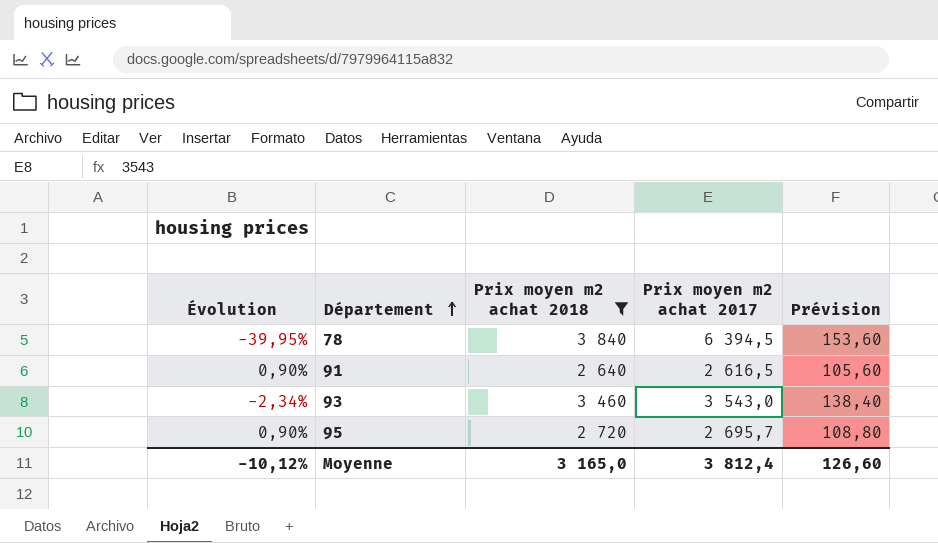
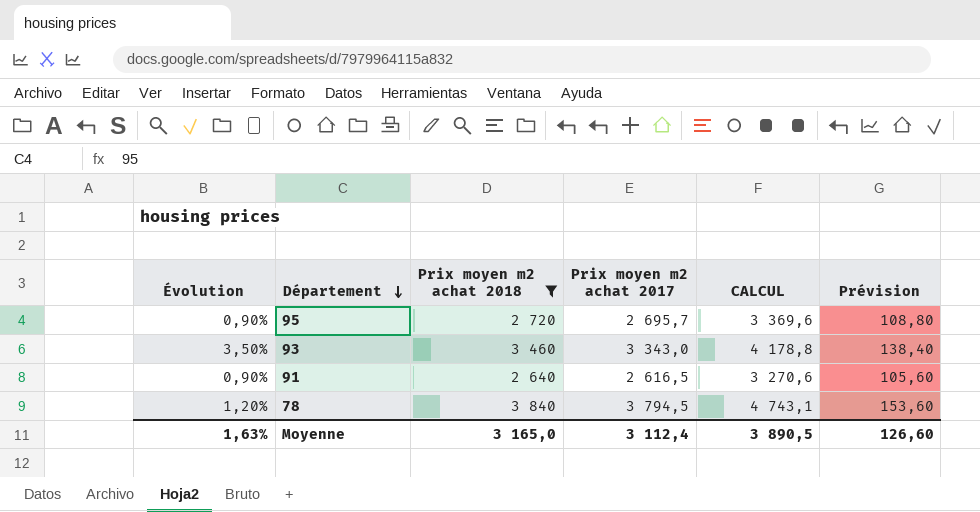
row order: Département ascending -> Département descending
column CALCUL | formula: none -> [Prix moyen m2 achat 2017] * 1,25
93 | Évolution: -2,34% -> 3,50%
93 | Prix moyen m2 achat 2017: 3 543,0 -> 3 343,0
78 | Évolution: -39,95% -> 1,20%
78 | Prix moyen m2 achat 2017: 6 394,5 -> 3 794,5
Moyenne | Évolution: -10,12% -> 1,63%
Moyenne | Prix moyen m2 achat 2017: 3 812,4 -> 3 112,4

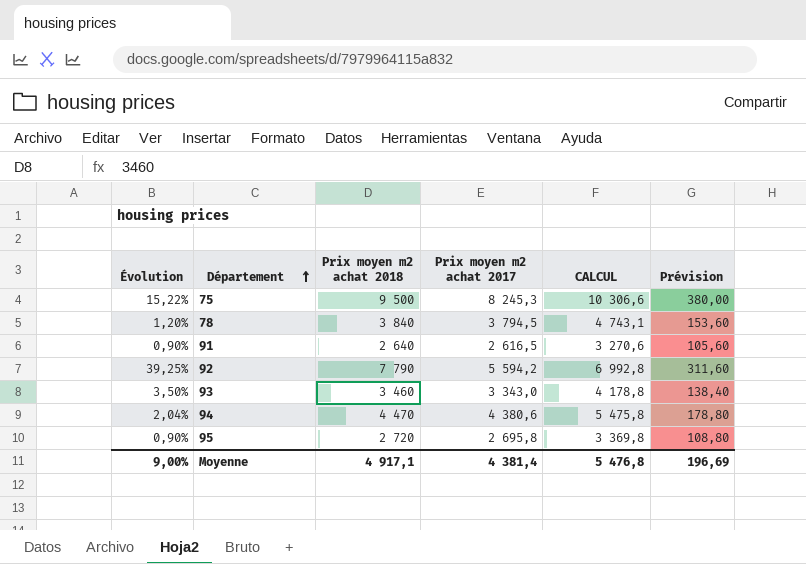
filter: Prix moyen m2 achat 2018 <= 3 840 -> none
row order: Département descending -> Département ascending
95 | Prix moyen m2 achat 2017: 2 695,7 -> 2 695,8
95 | CALCUL: 3 369,6 -> 3 369,8
Moyenne | Évolution: 1,63% -> 9,00%
Moyenne | Prix moyen m2 achat 2018: 3 165,0 -> 4 917,1
Moyenne | Prix moyen m2 achat 2017: 3 112,4 -> 4 381,4
Moyenne | CALCUL: 3 890,5 -> 5 476,8
Moyenne | Prévision: 126,60 -> 196,69

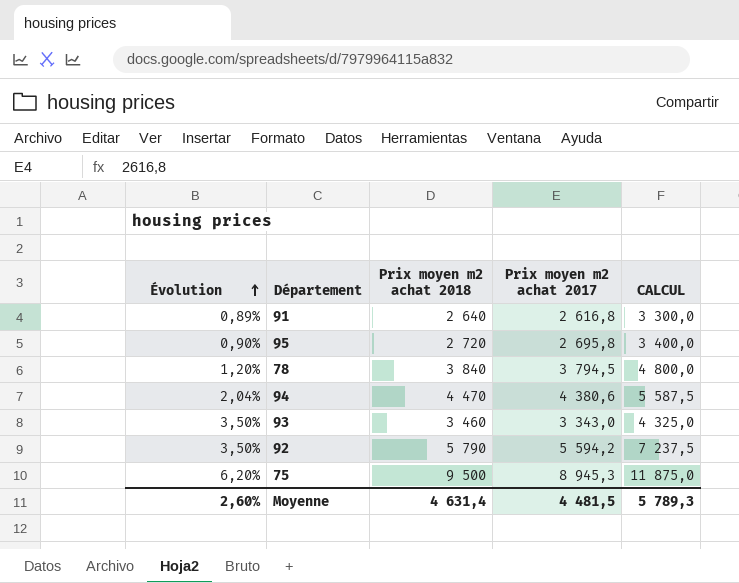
row order: Département ascending -> Évolution ascending
column Prévision | formula: [Prix moyen m2 achat 2018] * 0,04 -> none
column CALCUL | formula: [Prix moyen m2 achat 2017] * 1,25 -> [Prix moyen m2 achat 2018] * 1,25
91 | Évolution: 0,90% -> 0,89%
91 | Prix moyen m2 achat 2017: 2 616,5 -> 2 616,8
92 | Évolution: 39,25% -> 3,50%
92 | Prix moyen m2 achat 2018: 7 790 -> 5 790
75 | Évolution: 15,22% -> 6,20%
75 | Prix moyen m2 achat 2017: 8 245,3 -> 8 945,3
Moyenne | Évolution: 9,00% -> 2,60%
Moyenne | Prix moyen m2 achat 2018: 4 917,1 -> 4 631,4
Moyenne | Prix moyen m2 achat 2017: 4 381,4 -> 4 481,5
Moyenne | CALCUL: 5 476,8 -> 5 789,3

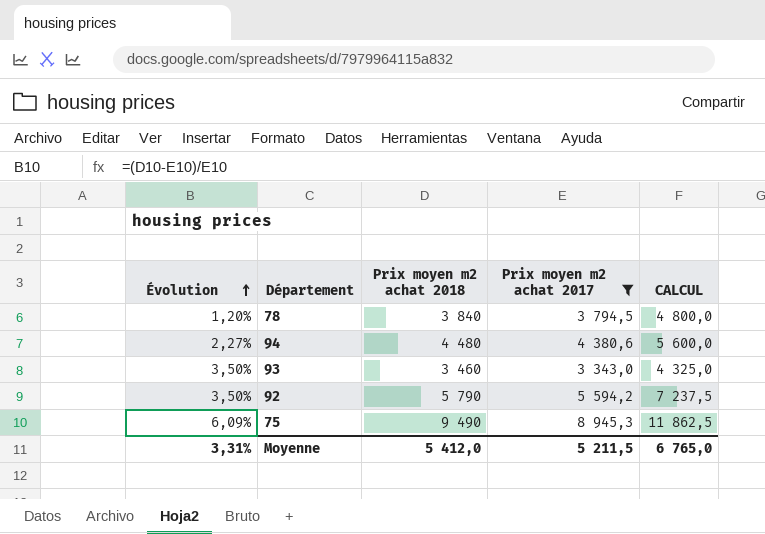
filter: none -> Prix moyen m2 achat 2017 >= 3 343,0
94 | Évolution: 2,04% -> 2,27%
94 | Prix moyen m2 achat 2018: 4 470 -> 4 480
94 | CALCUL: 5 587,5 -> 5 600,0
75 | Évolution: 6,20% -> 6,09%
75 | Prix moyen m2 achat 2018: 9 500 -> 9 490
75 | CALCUL: 11 875,0 -> 11 862,5
Moyenne | Évolution: 2,60% -> 3,31%
Moyenne | Prix moyen m2 achat 2018: 4 631,4 -> 5 412,0
Moyenne | Prix moyen m2 achat 2017: 4 481,5 -> 5 211,5
Moyenne | CALCUL: 5 789,3 -> 6 765,0

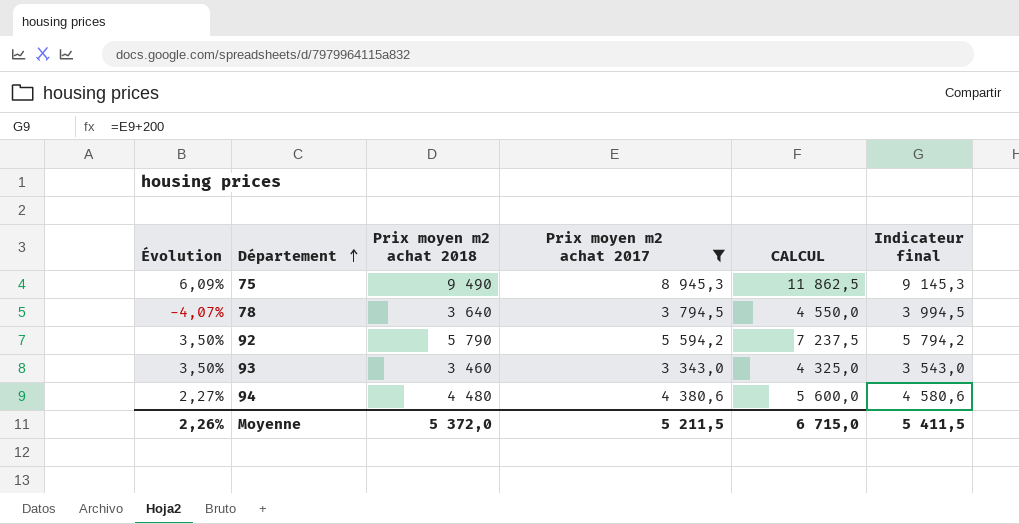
row order: Évolution ascending -> Département ascending
column Indicateur final | formula: none -> [Prix moyen m2 achat 2017] + 200
78 | Évolution: 1,20% -> -4,07%
78 | Prix moyen m2 achat 2018: 3 840 -> 3 640
78 | CALCUL: 4 800,0 -> 4 550,0
Moyenne | Évolution: 3,31% -> 2,26%
Moyenne | Prix moyen m2 achat 2018: 5 412,0 -> 5 372,0
Moyenne | CALCUL: 6 765,0 -> 6 715,0

